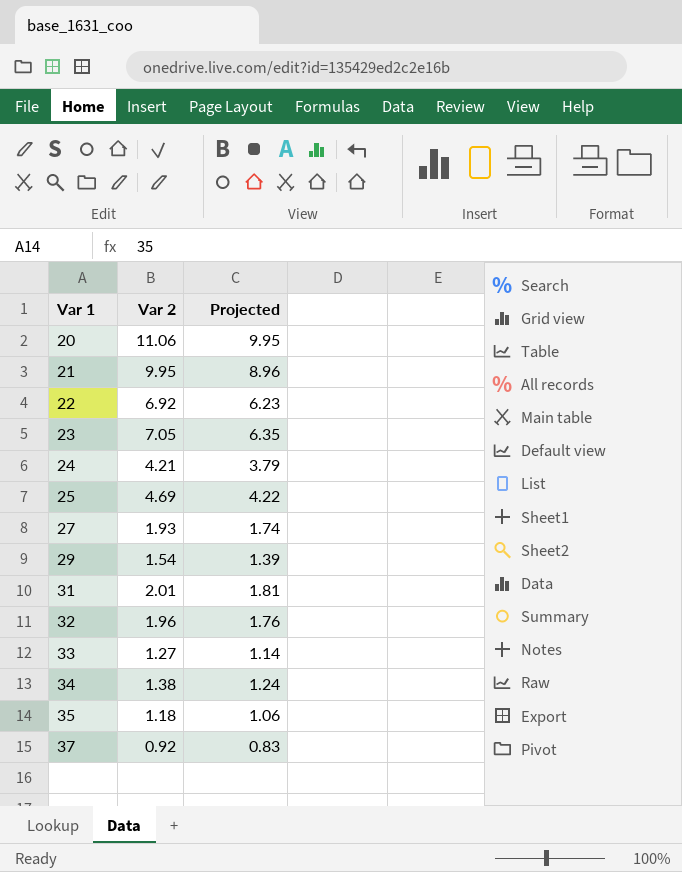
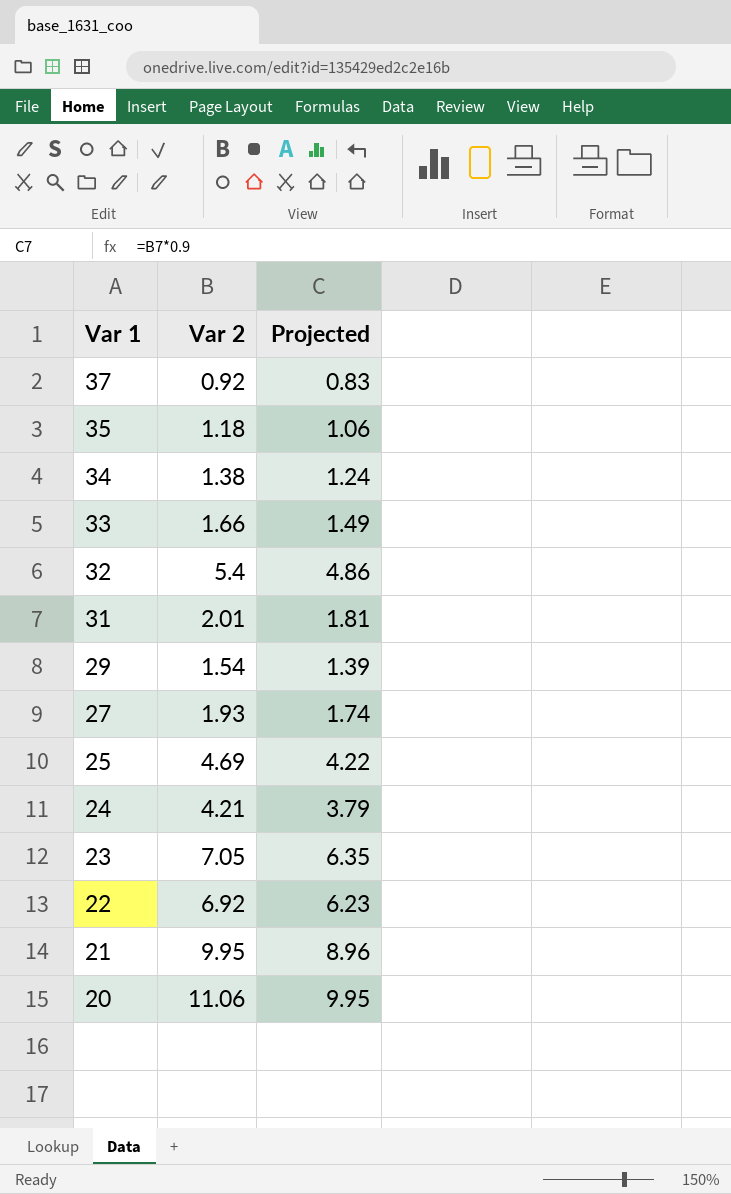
row order: Var 1 ascending -> Var 1 descending
33 | Var 2: 1.27 -> 1.66
33 | Projected: 1.14 -> 1.49
32 | Var 2: 1.96 -> 5.4
32 | Projected: 1.76 -> 4.86

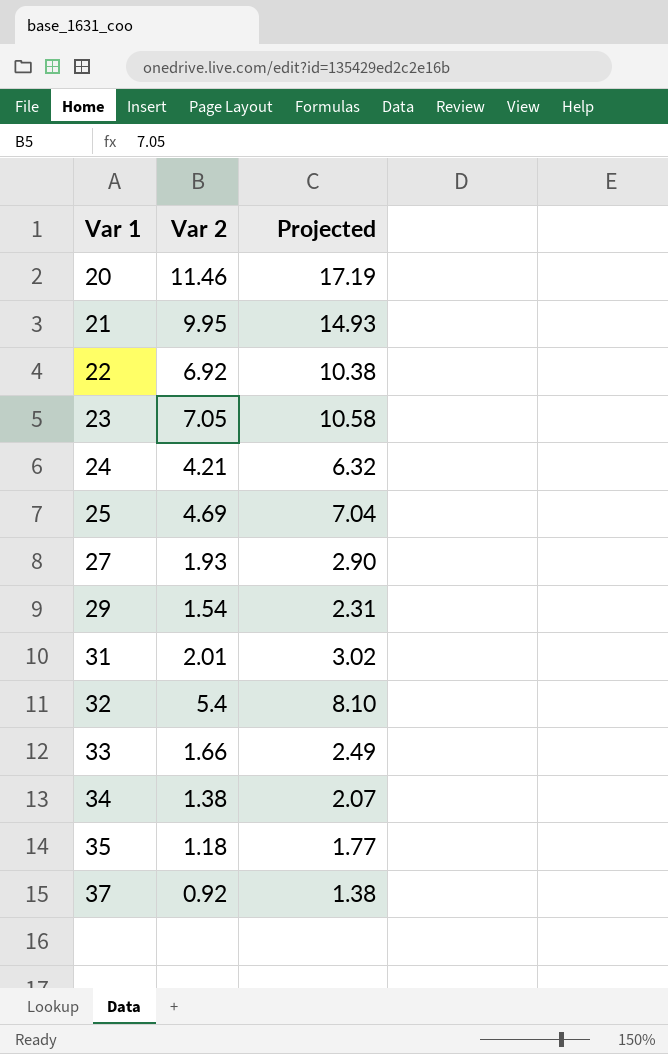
row order: Var 1 descending -> Var 1 ascending
column Projected | formula: [Var 2] * 0.9 -> [Var 2] * 1.5
20 | Var 2: 11.06 -> 11.46

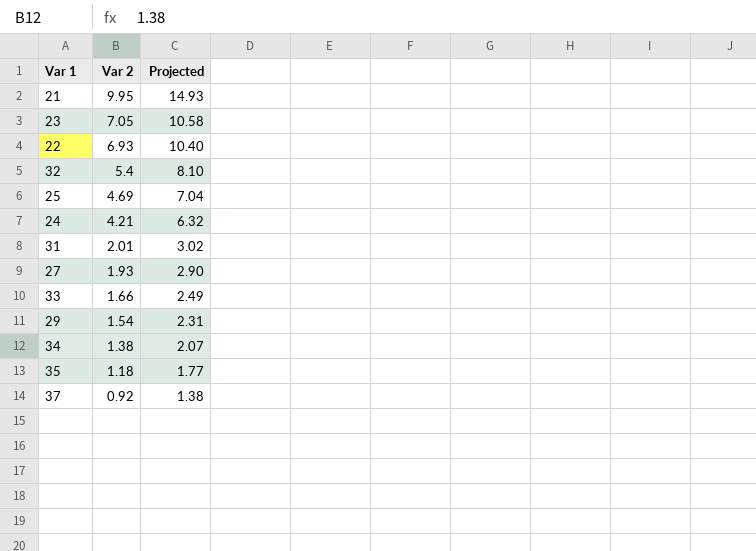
row order: Var 1 ascending -> Var 2 descending
row 20: 11.46 | 17.19 -> none
22 | Var 2: 6.92 -> 6.93
22 | Projected: 10.38 -> 10.40

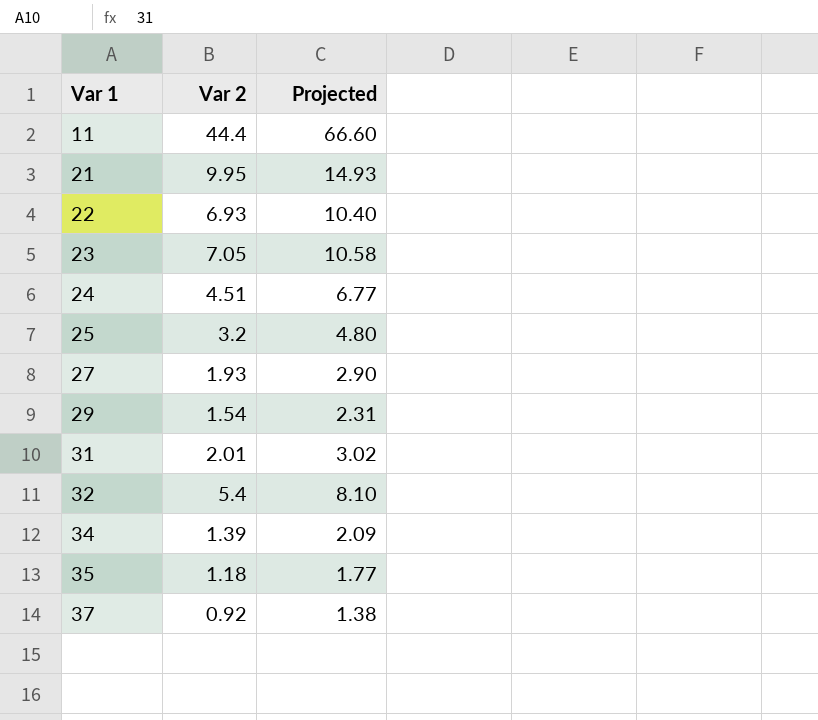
row order: Var 2 descending -> Var 1 ascending
row 33: 1.66 | 2.49 -> none
row 11: none -> 44.4 | 66.60
24 | Var 2: 4.21 -> 4.51
24 | Projected: 6.32 -> 6.77
25 | Var 2: 4.69 -> 3.2
25 | Projected: 7.04 -> 4.80
34 | Var 2: 1.38 -> 1.39
34 | Projected: 2.07 -> 2.09

